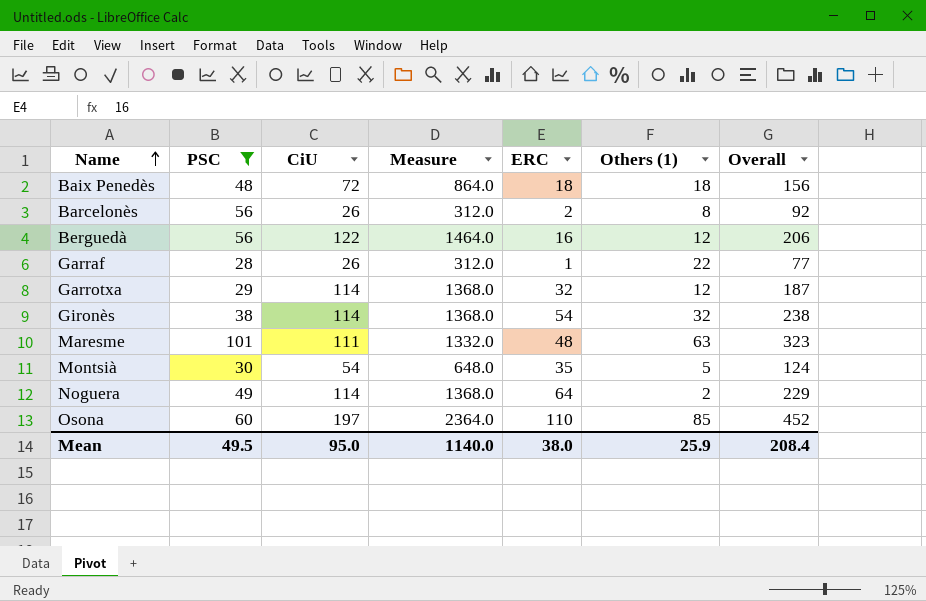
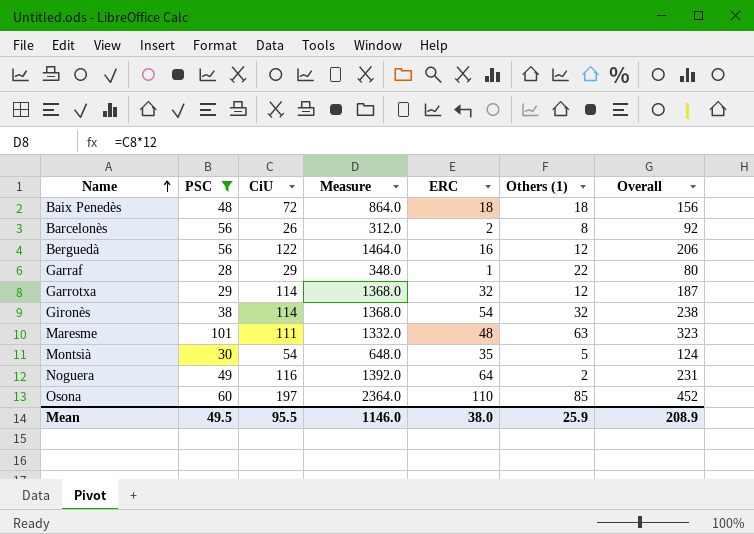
Garraf | CiU: 26 -> 29
Garraf | Measure: 312.0 -> 348.0
Garraf | Overall: 77 -> 80
Noguera | CiU: 114 -> 116
Noguera | Measure: 1368.0 -> 1392.0
Noguera | Overall: 229 -> 231
Mean | CiU: 95.0 -> 95.5
Mean | Measure: 1140.0 -> 1146.0
Mean | Overall: 208.4 -> 208.9

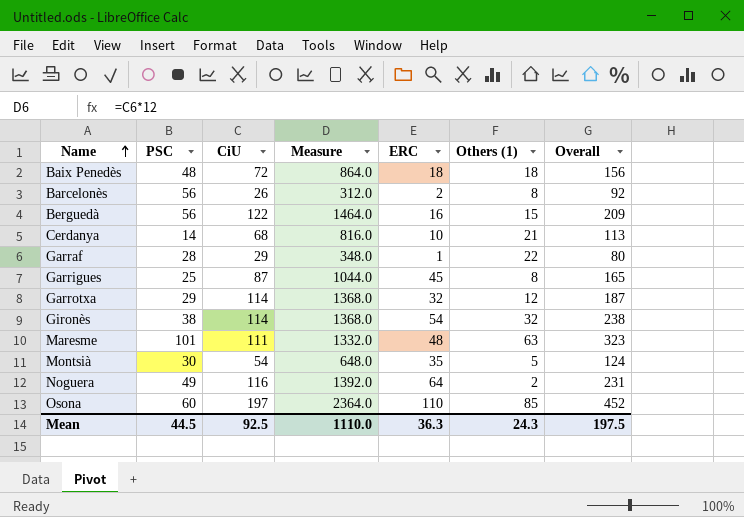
filter: PSC >= 28 -> none
Berguedà | Others (1): 12 -> 15
Berguedà | Overall: 206 -> 209
Mean | PSC: 49.5 -> 44.5
Mean | CiU: 95.5 -> 92.5
Mean | Measure: 1146.0 -> 1110.0
Mean | ERC: 38.0 -> 36.3
Mean | Others (1): 25.9 -> 24.3
Mean | Overall: 208.9 -> 197.5

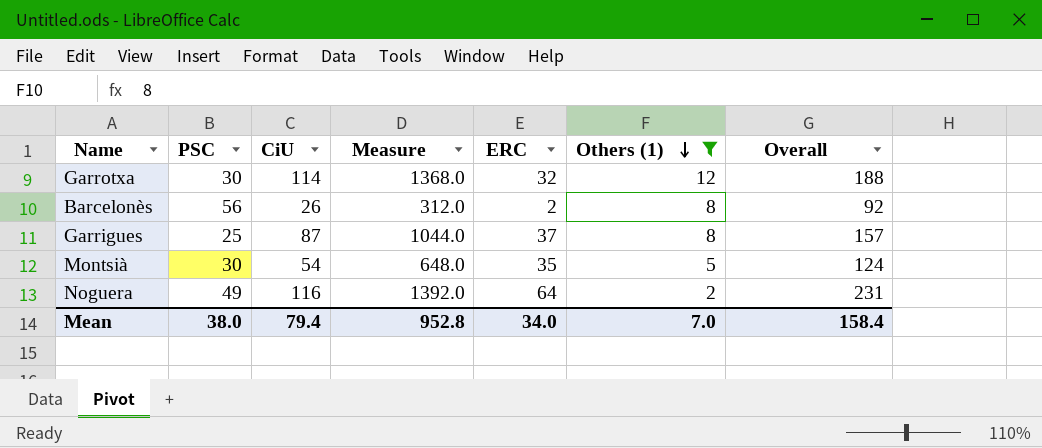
filter: none -> Others (1) <= 12
row order: Name ascending -> Others (1) descending
Garrotxa | PSC: 29 -> 30
Garrotxa | Overall: 187 -> 188
Garrigues | ERC: 45 -> 37
Garrigues | Overall: 165 -> 157
Mean | PSC: 44.5 -> 38.0
Mean | CiU: 92.5 -> 79.4
Mean | Measure: 1110.0 -> 952.8
Mean | ERC: 36.3 -> 34.0
Mean | Others (1): 24.3 -> 7.0
Mean | Overall: 197.5 -> 158.4

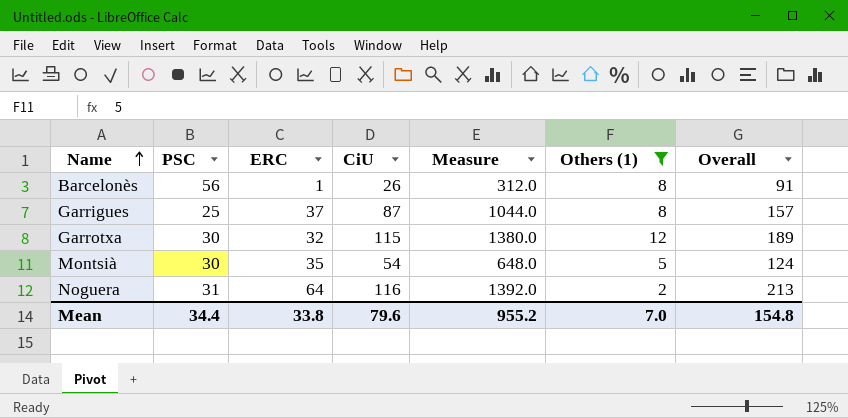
row order: Others (1) descending -> Name ascending
column ERC | position: 5 -> 3
Barcelonès | ERC: 2 -> 1
Barcelonès | Overall: 92 -> 91
Garrotxa | CiU: 114 -> 115
Garrotxa | Measure: 1368.0 -> 1380.0
Garrotxa | Overall: 188 -> 189
Noguera | PSC: 49 -> 31
Noguera | Overall: 231 -> 213
Mean | PSC: 38.0 -> 34.4
Mean | ERC: 34.0 -> 33.8
Mean | CiU: 79.4 -> 79.6
Mean | Measure: 952.8 -> 955.2
Mean | Overall: 158.4 -> 154.8

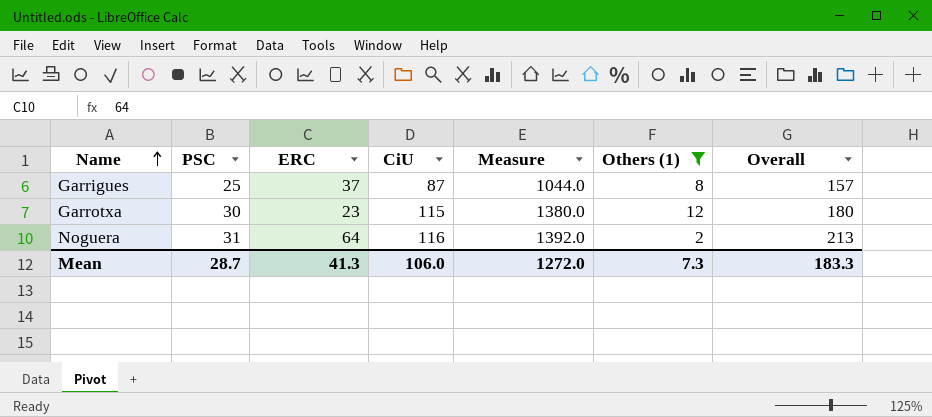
row Barcelonès: 56 | 1 | 26 | 312.0 | 8 | 91 -> none
row Montsià: 30 | 35 | 54 | 648.0 | 5 | 124 -> none
Garrotxa | ERC: 32 -> 23
Garrotxa | Overall: 189 -> 180
Mean | PSC: 34.4 -> 28.7
Mean | ERC: 33.8 -> 41.3
Mean | CiU: 79.6 -> 106.0
Mean | Measure: 955.2 -> 1272.0
Mean | Others (1): 7.0 -> 7.3
Mean | Overall: 154.8 -> 183.3

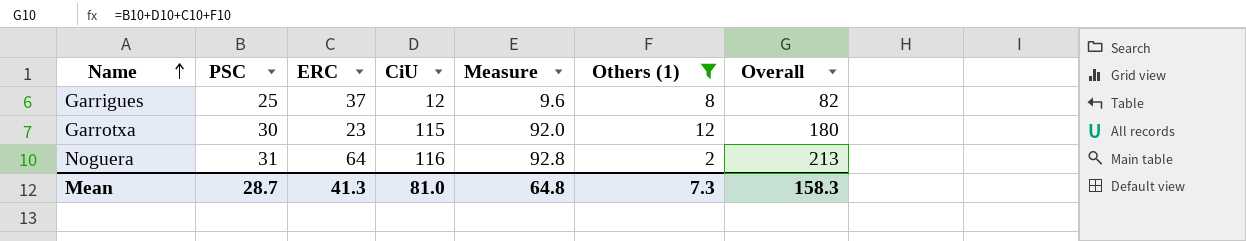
column Measure | formula: [CiU] * 12 -> [CiU] * 0.8
Garrigues | CiU: 87 -> 12
Garrigues | Overall: 157 -> 82
Mean | CiU: 106.0 -> 81.0
Mean | Measure: 1272.0 -> 64.8
Mean | Overall: 183.3 -> 158.3

